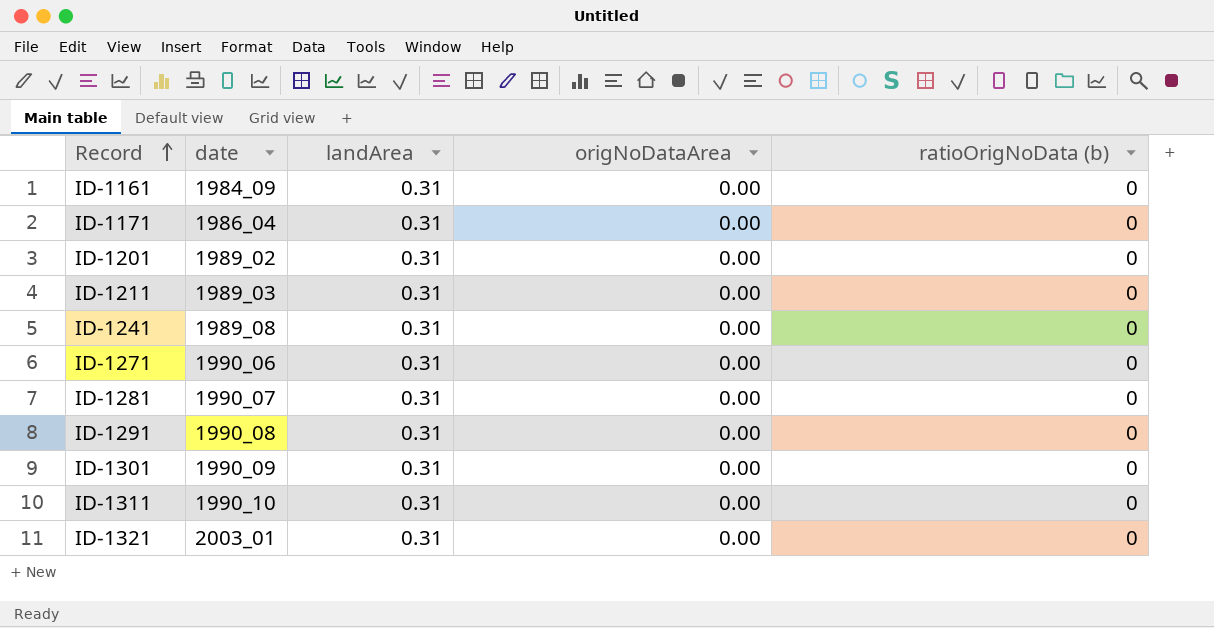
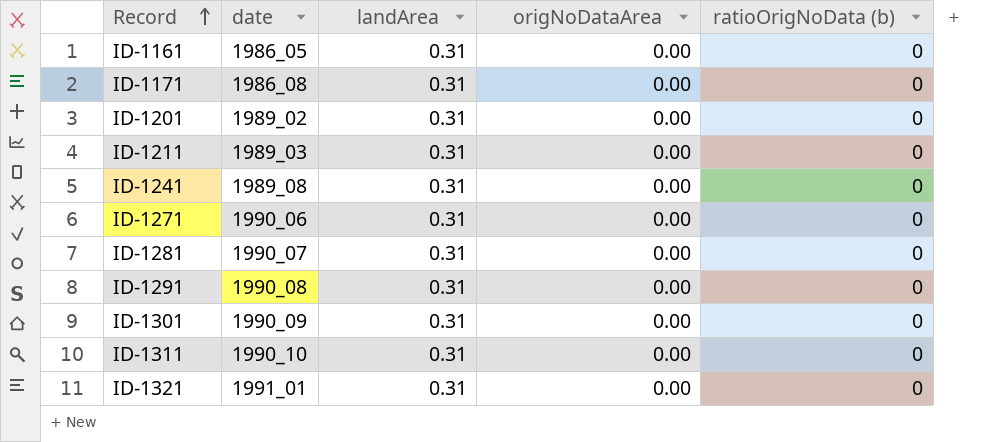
ID-1161 | date: 1984_09 -> 1986_05
ID-1171 | date: 1986_04 -> 1986_08
ID-1321 | date: 2003_01 -> 1991_01

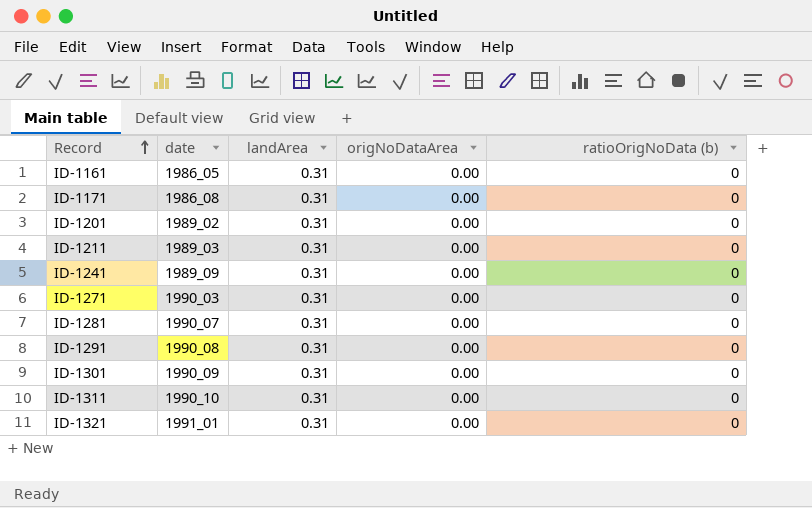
ID-1241 | date: 1989_08 -> 1989_09
ID-1271 | date: 1990_06 -> 1990_03

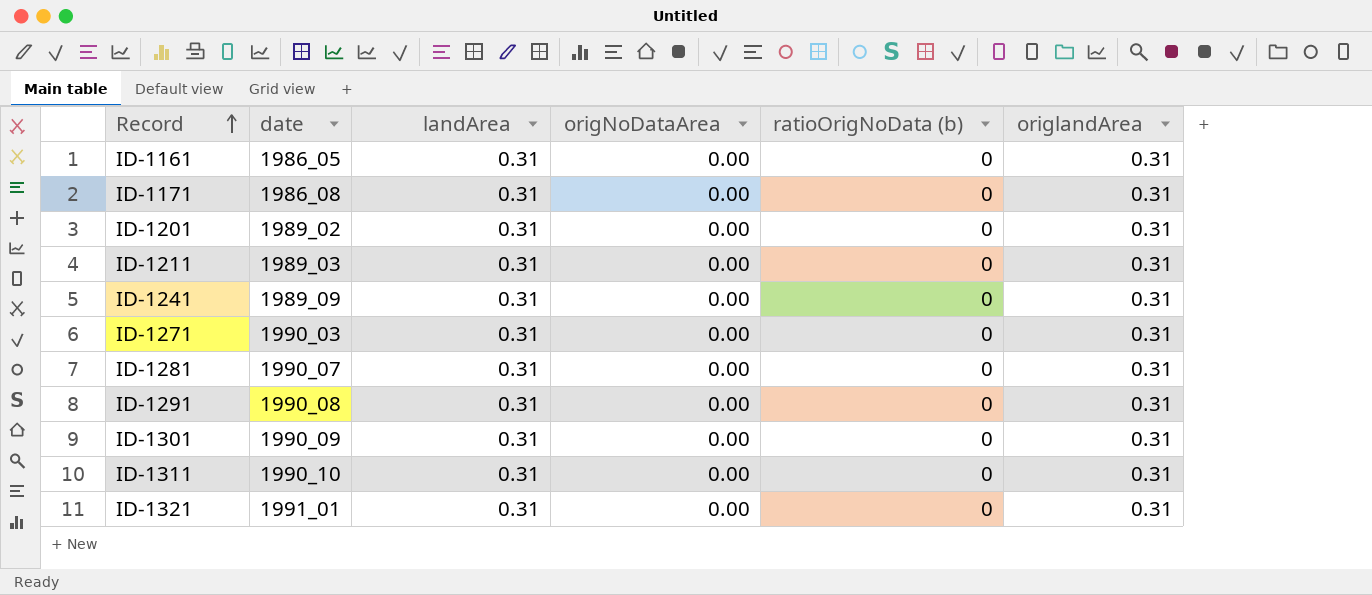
column origlandArea | position: none -> 6

